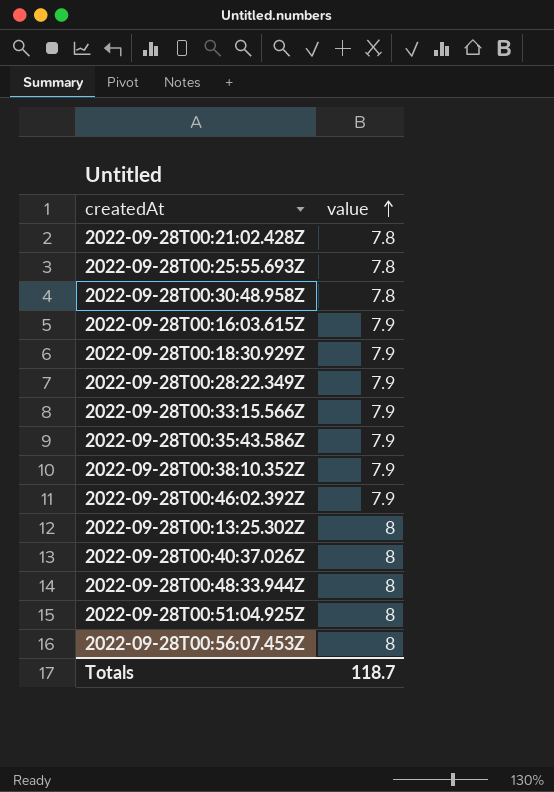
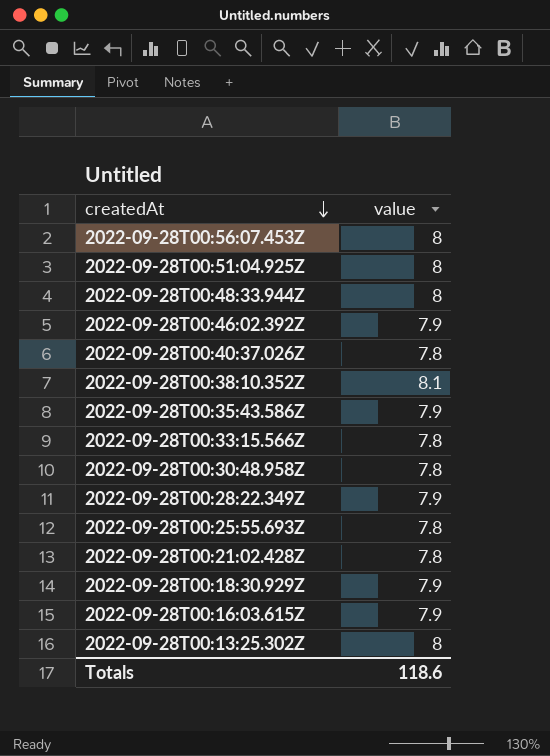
row order: value ascending -> createdAt descending
2022-09-28T00:40:37.026Z | value: 8 -> 7.8
2022-09-28T00:38:10.352Z | value: 7.9 -> 8.1
2022-09-28T00:33:15.566Z | value: 7.9 -> 7.8
Totals | value: 118.7 -> 118.6

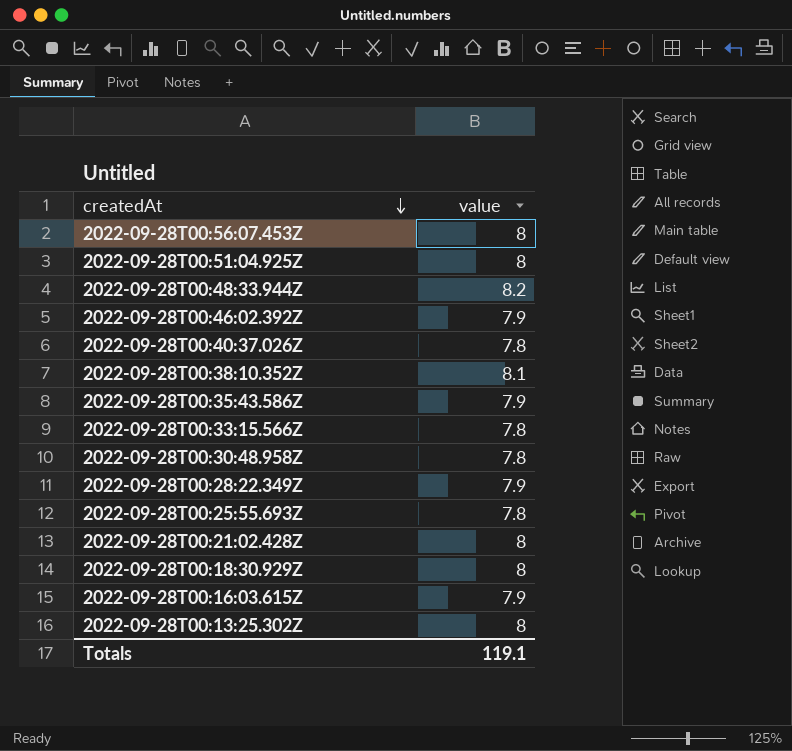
2022-09-28T00:48:33.944Z | value: 8 -> 8.2
2022-09-28T00:21:02.428Z | value: 7.8 -> 8
2022-09-28T00:18:30.929Z | value: 7.9 -> 8
Totals | value: 118.6 -> 119.1

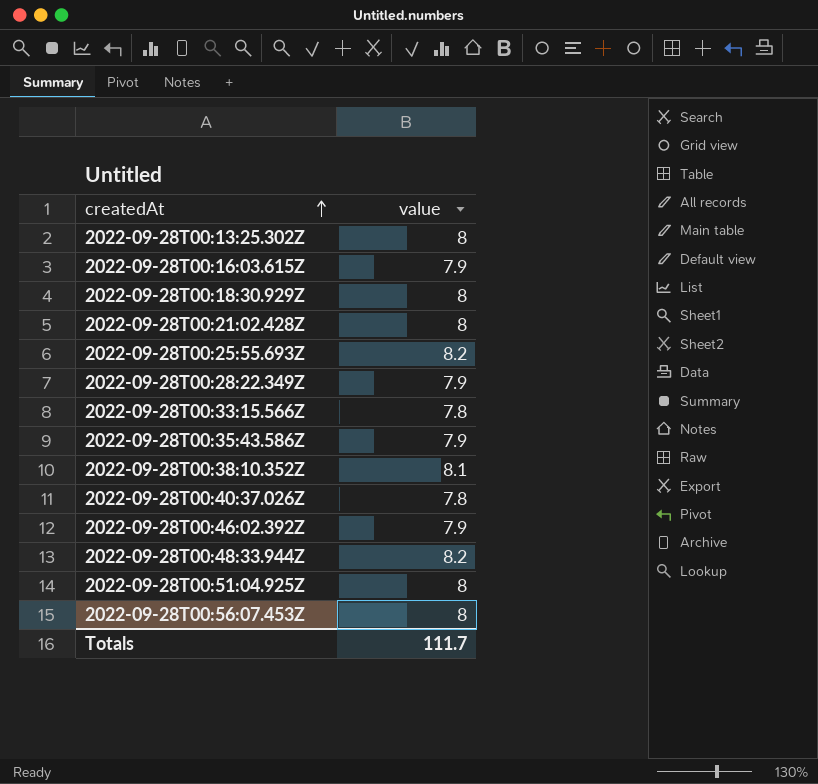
row order: createdAt descending -> createdAt ascending
row 2022-09-28T00:30:48.958Z: 7.8 -> none
2022-09-28T00:25:55.693Z | value: 7.8 -> 8.2
Totals | value: 119.1 -> 111.7

